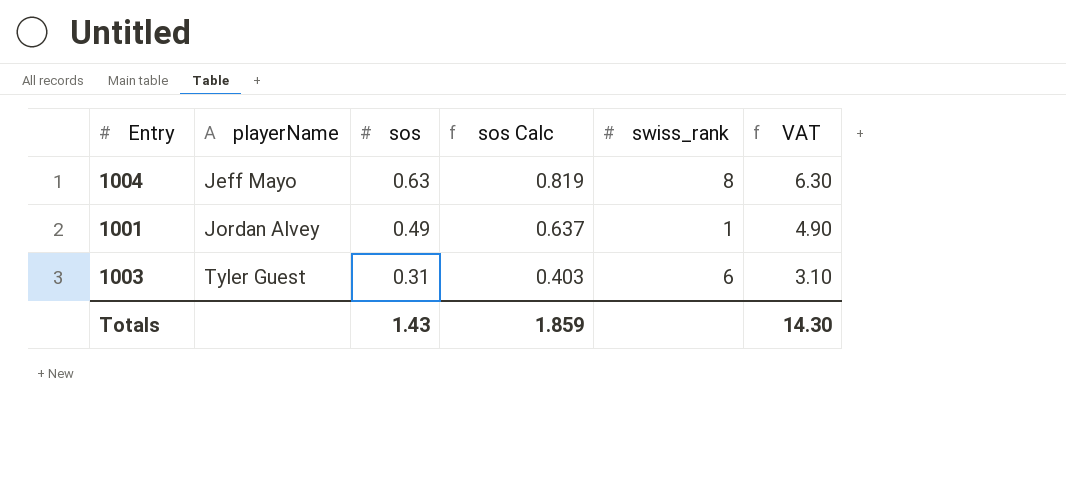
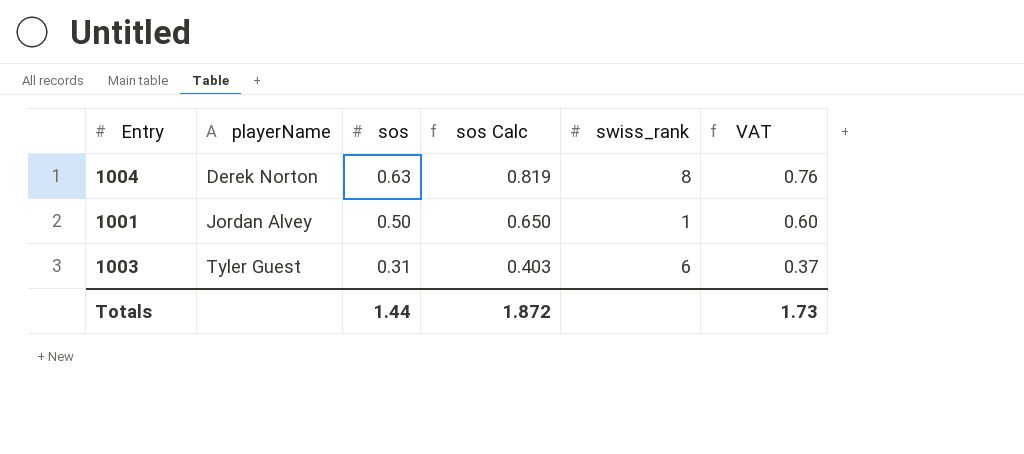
column VAT | formula: [sos] * 10 -> [sos] * 1.2
1004 | playerName: Jeff Mayo -> Derek Norton
1001 | sos: 0.49 -> 0.50
1001 | sos Calc: 0.637 -> 0.650
Totals | sos: 1.43 -> 1.44
Totals | sos Calc: 1.859 -> 1.872
Totals | VAT: 14.30 -> 1.73

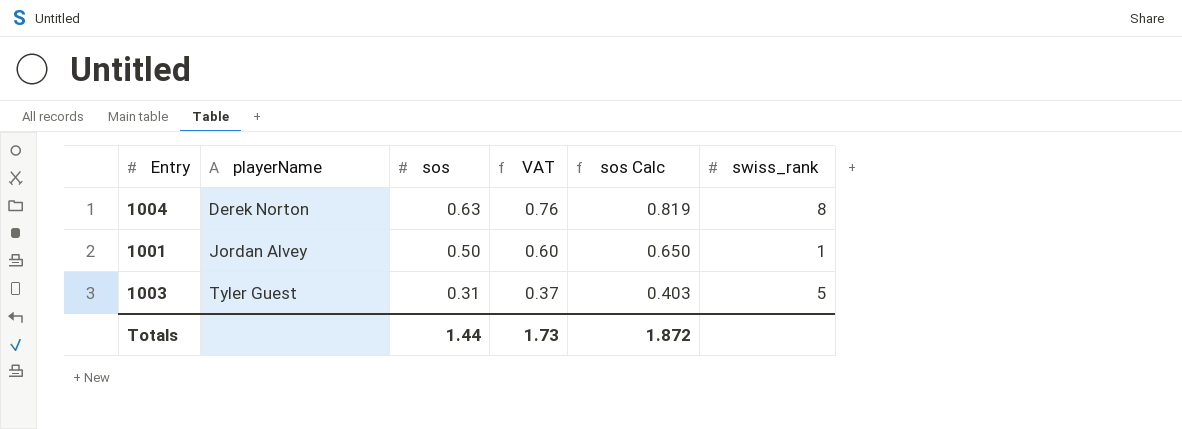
column VAT | position: 6 -> 4
1003 | swiss_rank: 6 -> 5

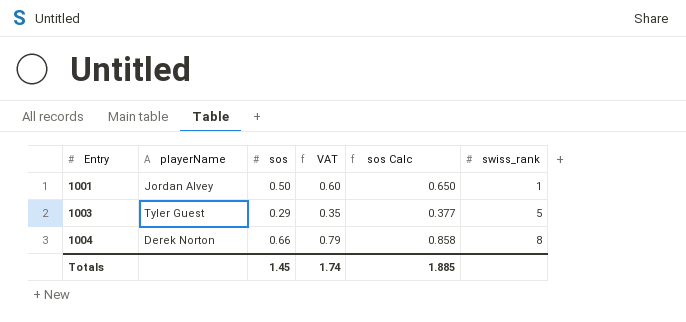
row order: playerName ascending -> Entry ascending
1003 | sos: 0.31 -> 0.29
1003 | VAT: 0.37 -> 0.35
1003 | sos Calc: 0.403 -> 0.377
1004 | sos: 0.63 -> 0.66
1004 | VAT: 0.76 -> 0.79
1004 | sos Calc: 0.819 -> 0.858
Totals | sos: 1.44 -> 1.45
Totals | VAT: 1.73 -> 1.74
Totals | sos Calc: 1.872 -> 1.885

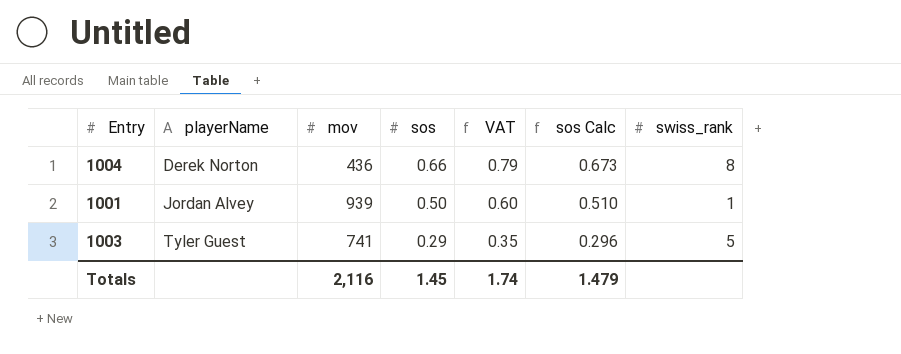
row order: Entry ascending -> playerName ascending
column mov | position: none -> 3
column sos Calc | formula: [sos] * 1.3 -> [sos] * 1.02
Totals | sos Calc: 1.885 -> 1.479

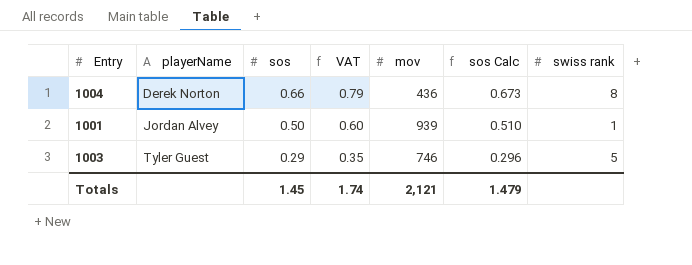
column mov | position: 3 -> 5
column name: swiss_rank -> swiss rank
1003 | mov: 741 -> 746
Totals | mov: 2,116 -> 2,121

